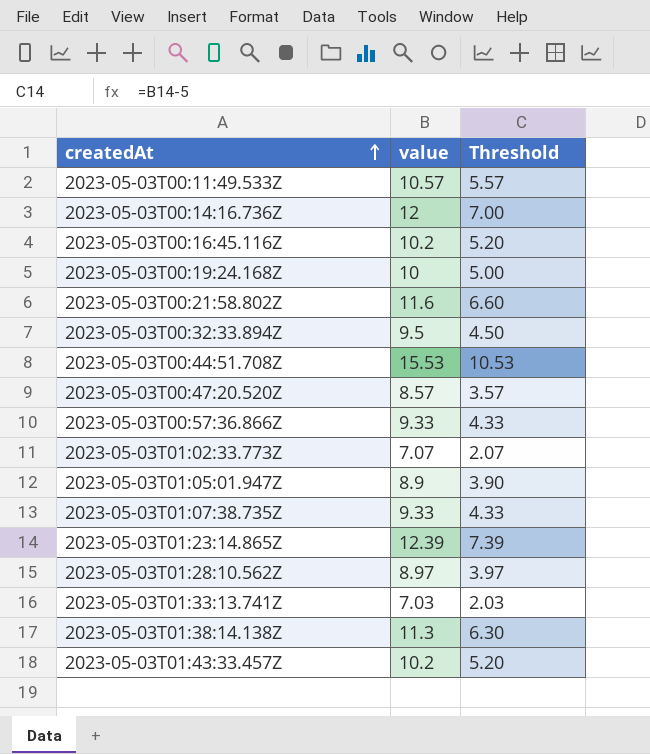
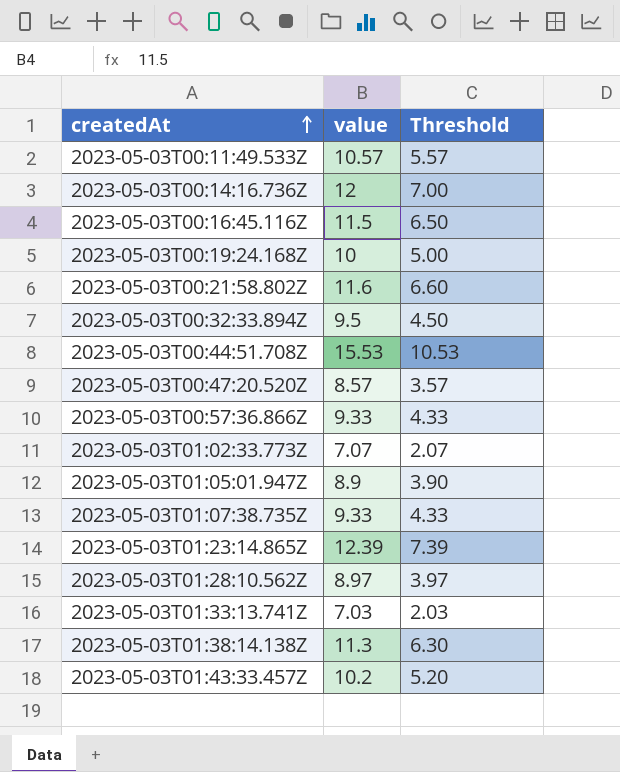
2023-05-03T00:16:45.116Z | value: 10.2 -> 11.5
2023-05-03T00:16:45.116Z | Threshold: 5.20 -> 6.50

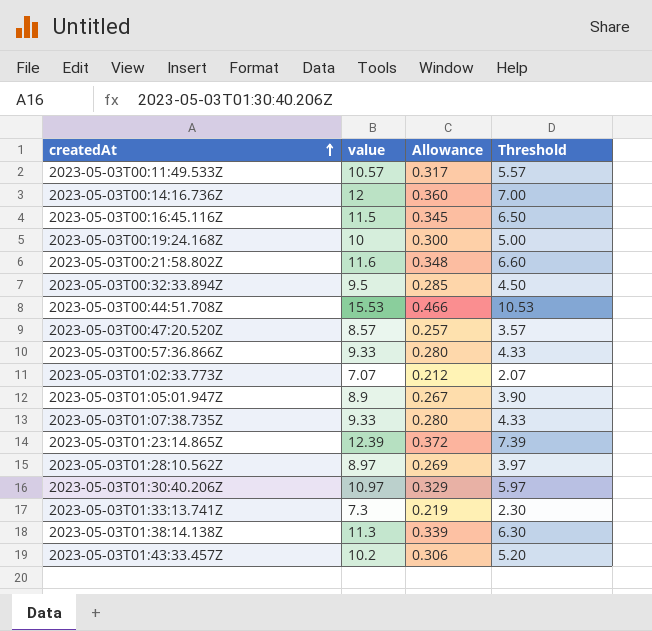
column Allowance | formula: none -> [value] * 0.03
row 2023-05-03T01:30:40.206Z: none -> 10.97 | 0.329 | 5.97
2023-05-03T01:33:13.741Z | value: 7.03 -> 7.3
2023-05-03T01:33:13.741Z | Threshold: 2.03 -> 2.30

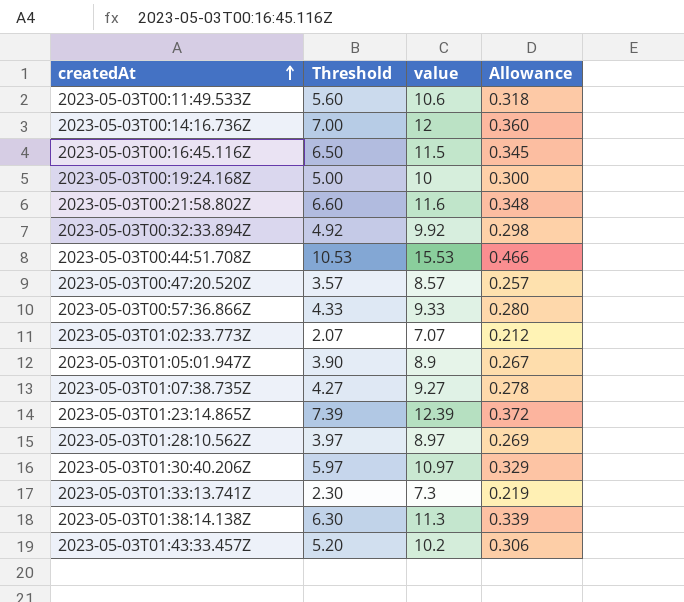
column Threshold | position: 4 -> 2
2023-05-03T00:11:49.533Z | Threshold: 5.57 -> 5.60
2023-05-03T00:11:49.533Z | value: 10.57 -> 10.6
2023-05-03T00:11:49.533Z | Allowance: 0.317 -> 0.318
2023-05-03T00:32:33.894Z | Threshold: 4.50 -> 4.92
2023-05-03T00:32:33.894Z | value: 9.5 -> 9.92
2023-05-03T00:32:33.894Z | Allowance: 0.285 -> 0.298
2023-05-03T01:07:38.735Z | Threshold: 4.33 -> 4.27
2023-05-03T01:07:38.735Z | value: 9.33 -> 9.27
2023-05-03T01:07:38.735Z | Allowance: 0.280 -> 0.278

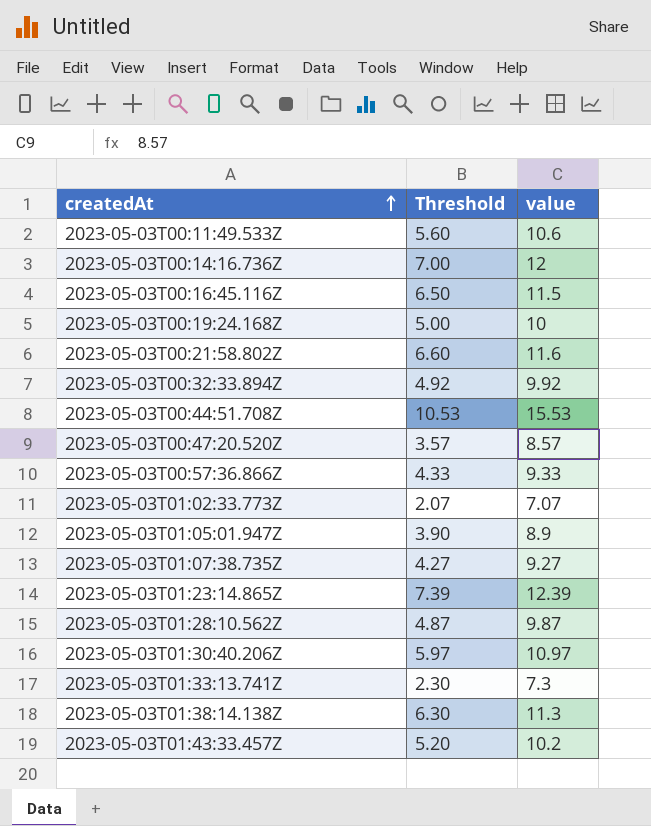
column Allowance | formula: [value] * 0.03 -> none
2023-05-03T01:28:10.562Z | Threshold: 3.97 -> 4.87
2023-05-03T01:28:10.562Z | value: 8.97 -> 9.87

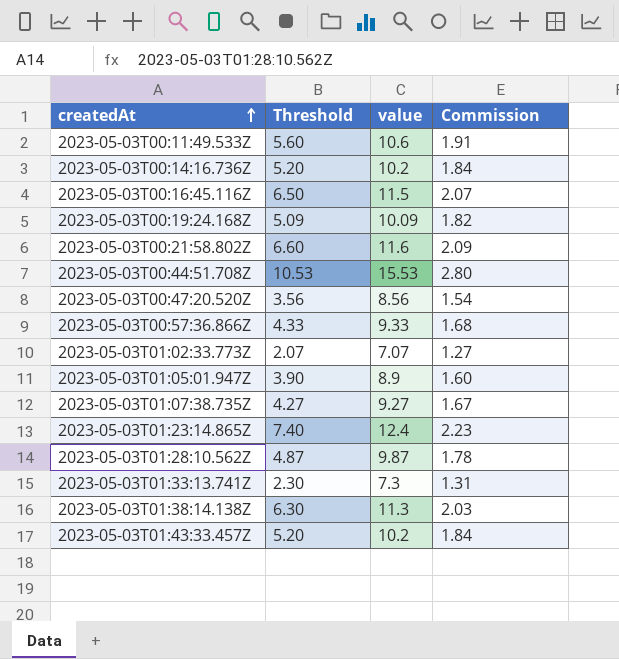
column Commission | formula: none -> [value] * 0.18
row 2023-05-03T00:32:33.894Z: 4.92 | 9.92 -> none
row 2023-05-03T01:30:40.206Z: 5.97 | 10.97 -> none
2023-05-03T00:14:16.736Z | Threshold: 7.00 -> 5.20
2023-05-03T00:14:16.736Z | value: 12 -> 10.2
2023-05-03T00:19:24.168Z | Threshold: 5.00 -> 5.09
2023-05-03T00:19:24.168Z | value: 10 -> 10.09
2023-05-03T00:47:20.520Z | Threshold: 3.57 -> 3.56
2023-05-03T00:47:20.520Z | value: 8.57 -> 8.56
2023-05-03T01:23:14.865Z | Threshold: 7.39 -> 7.40
2023-05-03T01:23:14.865Z | value: 12.39 -> 12.4

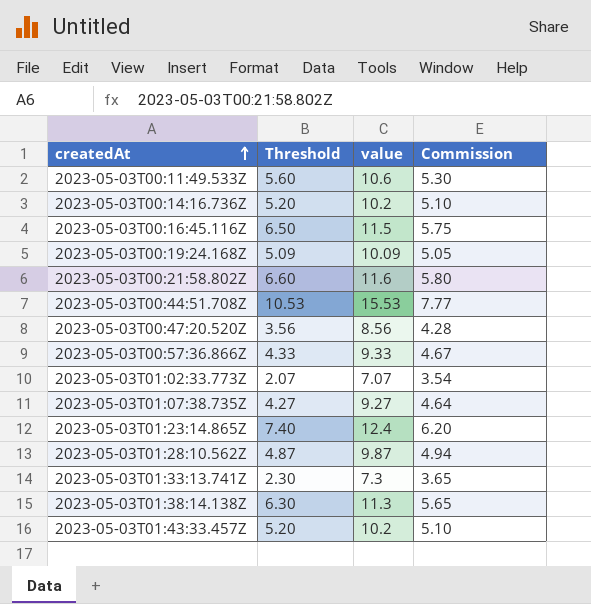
column Commission | formula: [value] * 0.18 -> [value] * 0.5
row 2023-05-03T01:05:01.947Z: 3.90 | 8.9 | 1.60 -> none

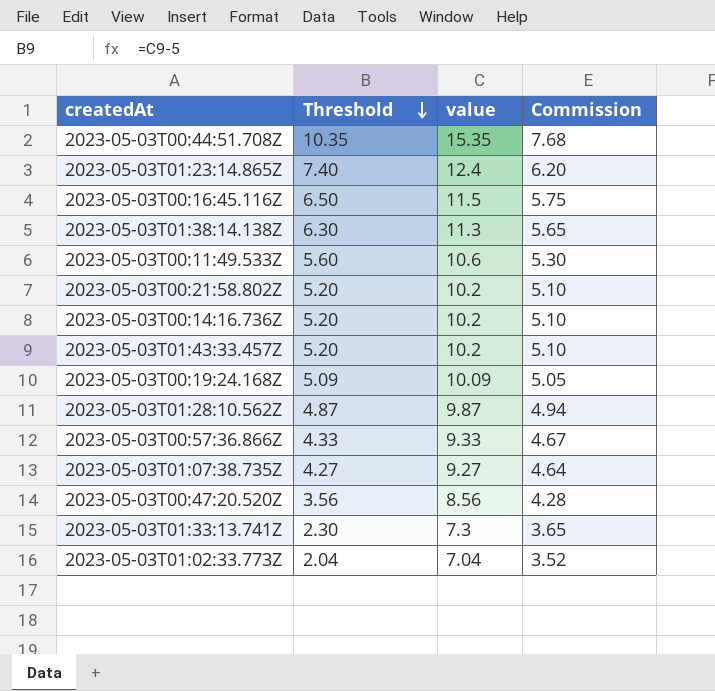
row order: createdAt ascending -> Threshold descending
2023-05-03T00:44:51.708Z | Threshold: 10.53 -> 10.35
2023-05-03T00:44:51.708Z | value: 15.53 -> 15.35
2023-05-03T00:44:51.708Z | Commission: 7.77 -> 7.68
2023-05-03T00:21:58.802Z | Threshold: 6.60 -> 5.20
2023-05-03T00:21:58.802Z | value: 11.6 -> 10.2
2023-05-03T00:21:58.802Z | Commission: 5.80 -> 5.10
2023-05-03T01:02:33.773Z | Threshold: 2.07 -> 2.04
2023-05-03T01:02:33.773Z | value: 7.07 -> 7.04
2023-05-03T01:02:33.773Z | Commission: 3.54 -> 3.52

